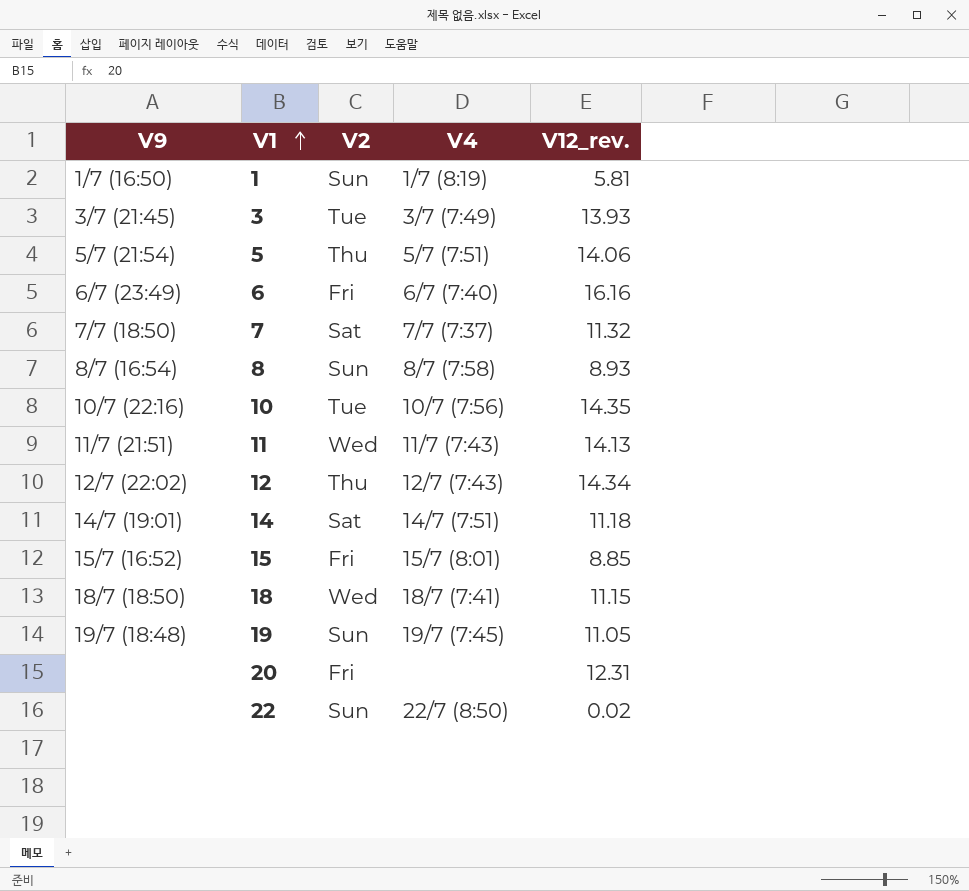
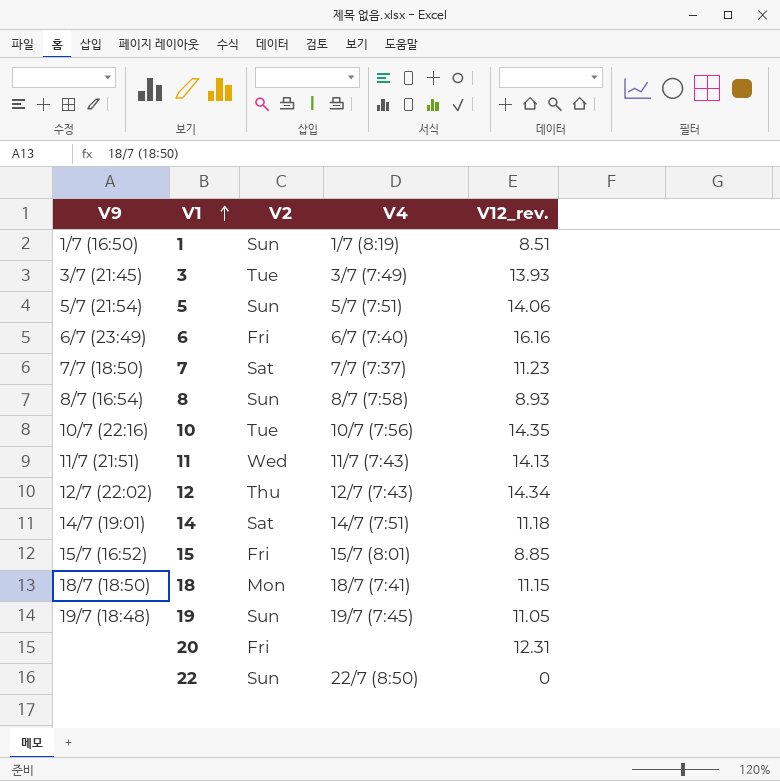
1 | V12_rev.: 5.81 -> 8.51
5 | V2: Thu -> Sun
7 | V12_rev.: 11.32 -> 11.23
18 | V2: Wed -> Mon
22 | V12_rev.: 0.02 -> 0

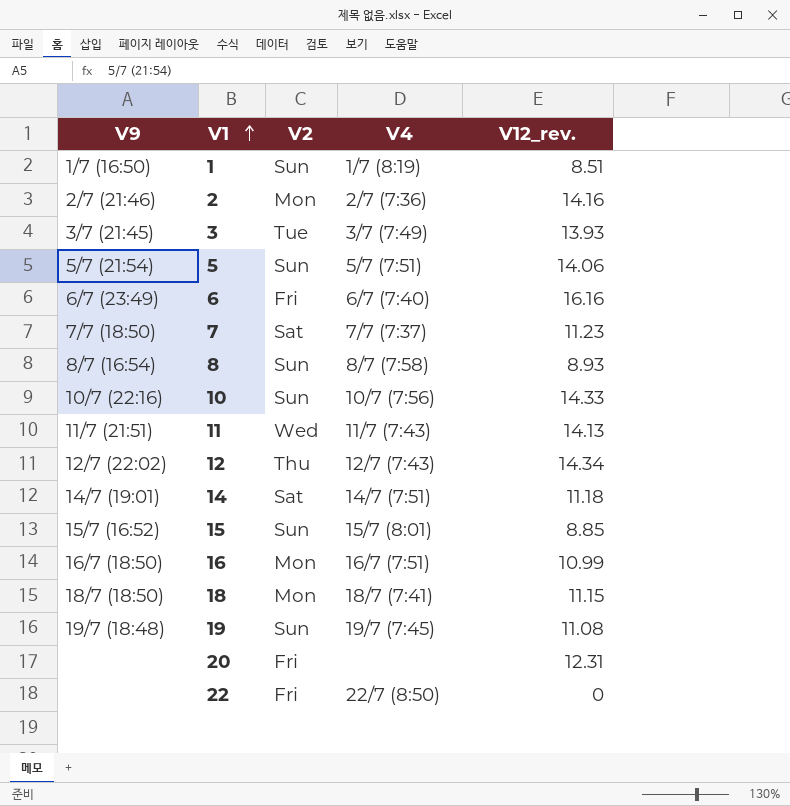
row 2: none -> 2/7 (21:46) | Mon | 2/7 (7:36) | 14.16
10 | V2: Tue -> Sun
10 | V12_rev.: 14.35 -> 14.33
15 | V2: Fri -> Sun
row 16: none -> 16/7 (18:50) | Mon | 16/7 (7:51) | 10.99
19 | V12_rev.: 11.05 -> 11.08
22 | V2: Sun -> Fri

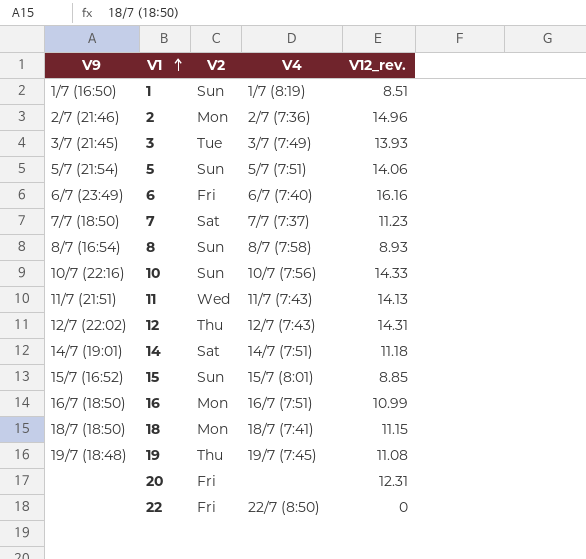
2 | V12_rev.: 14.16 -> 14.96
12 | V12_rev.: 14.34 -> 14.31
19 | V2: Sun -> Thu

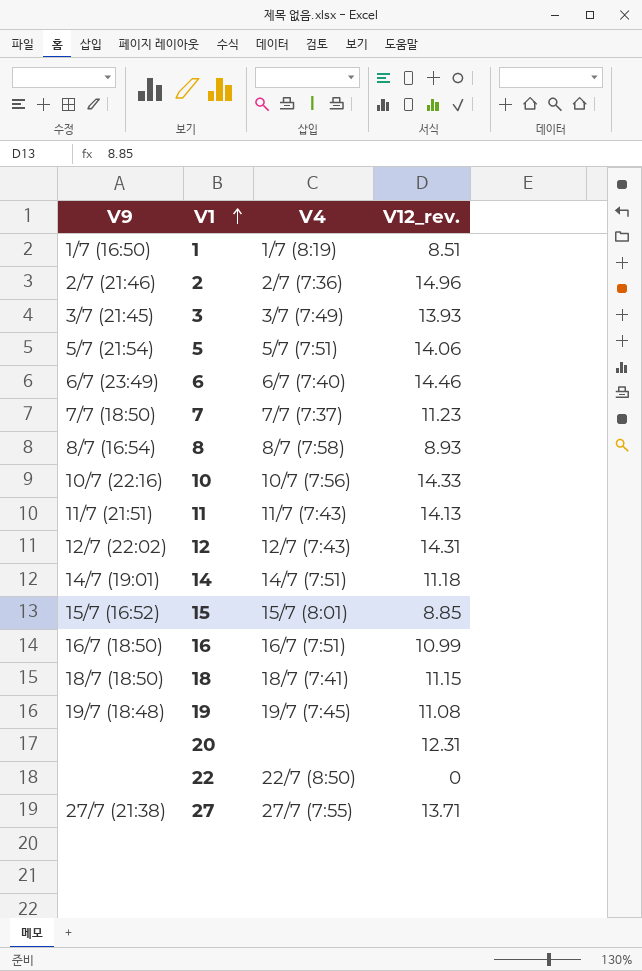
column V2 | position: 3 -> none
6 | V12_rev.: 16.16 -> 14.46
row 27: none -> 27/7 (21:38) | 27/7 (7:55) | 13.71

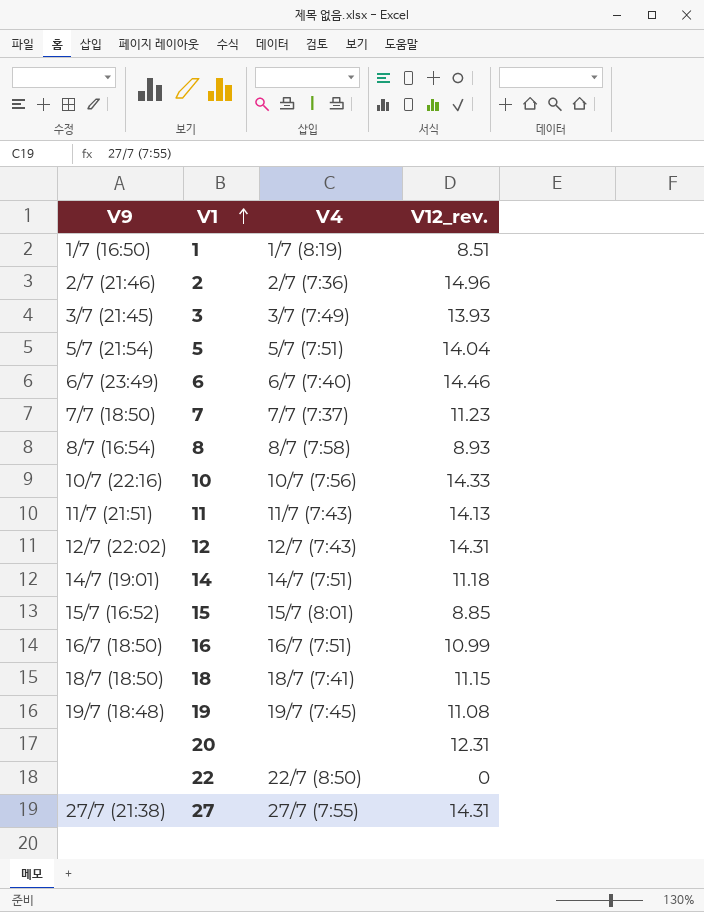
5 | V12_rev.: 14.06 -> 14.04
27 | V12_rev.: 13.71 -> 14.31

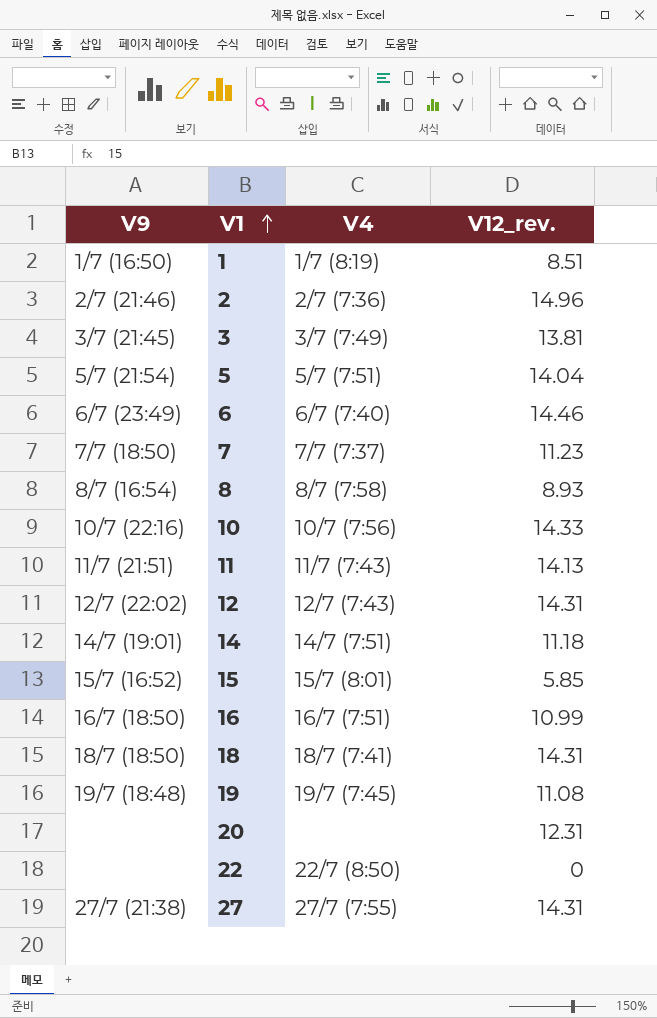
3 | V12_rev.: 13.93 -> 13.81
15 | V12_rev.: 8.85 -> 5.85
18 | V12_rev.: 11.15 -> 14.31

